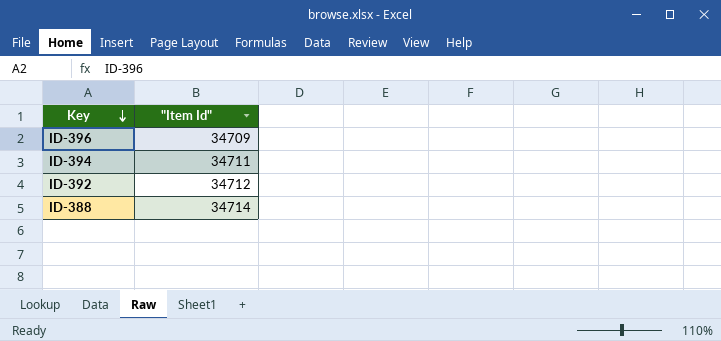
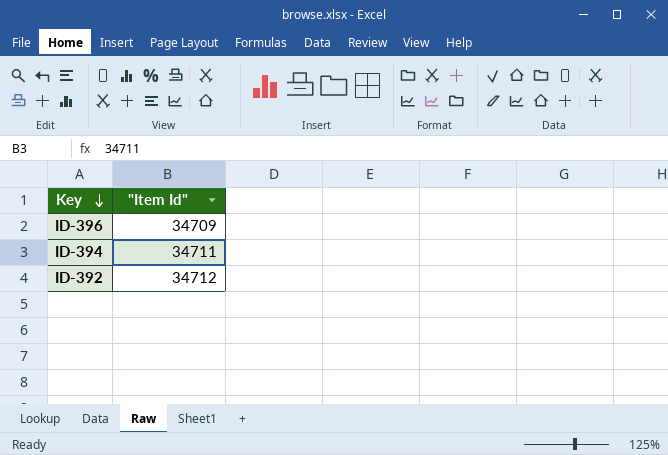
row ID-388: 34714 -> none

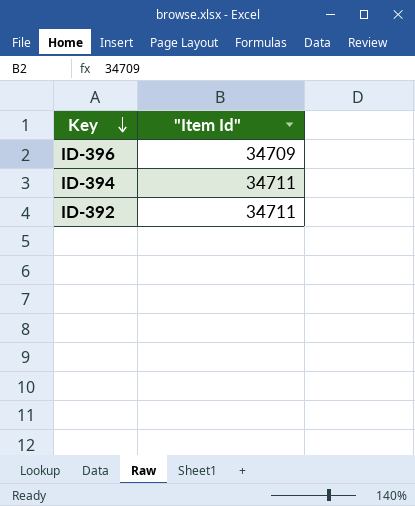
ID-392 | "Item Id": 34712 -> 34711

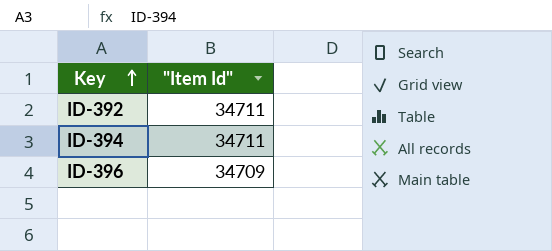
row order: Key descending -> Key ascending

